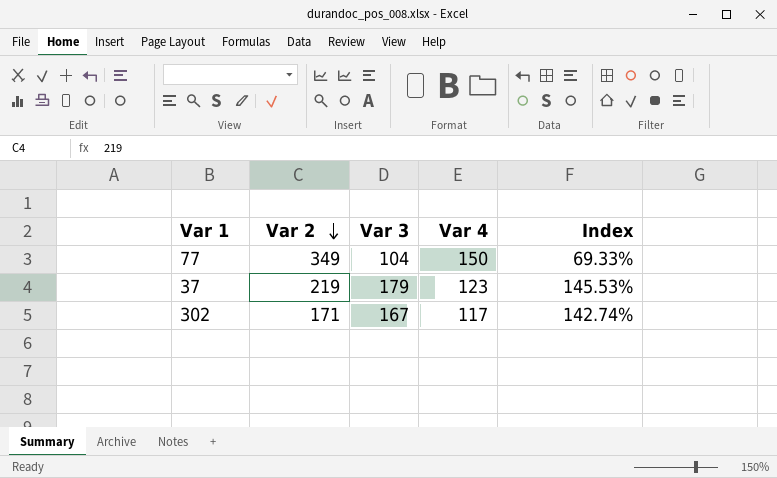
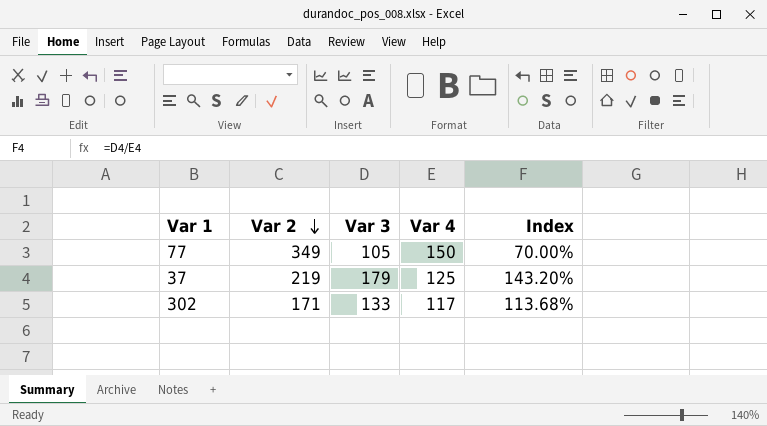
77 | Var 3: 104 -> 105
77 | Index: 69.33% -> 70.00%
37 | Var 4: 123 -> 125
37 | Index: 145.53% -> 143.20%
302 | Var 3: 167 -> 133
302 | Index: 142.74% -> 113.68%

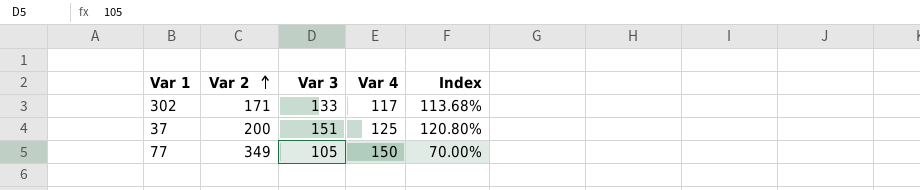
row order: Var 2 descending -> Var 2 ascending
37 | Var 2: 219 -> 200
37 | Var 3: 179 -> 151
37 | Index: 143.20% -> 120.80%

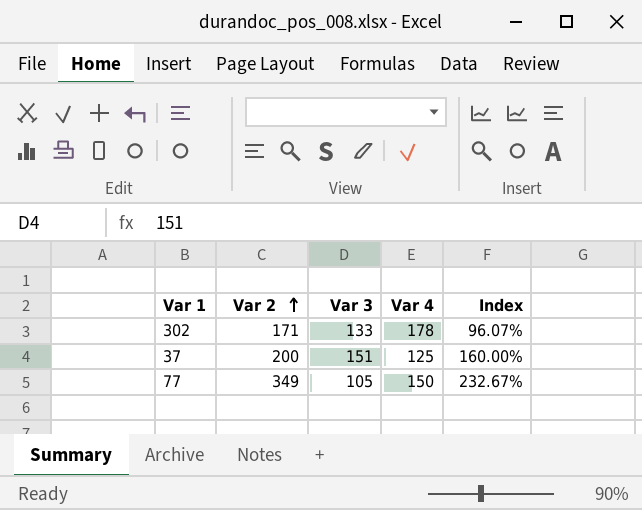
column Index | formula: [Var 3] / [Var 4] -> [Var 2] / [Var 4]
302 | Var 4: 117 -> 178

